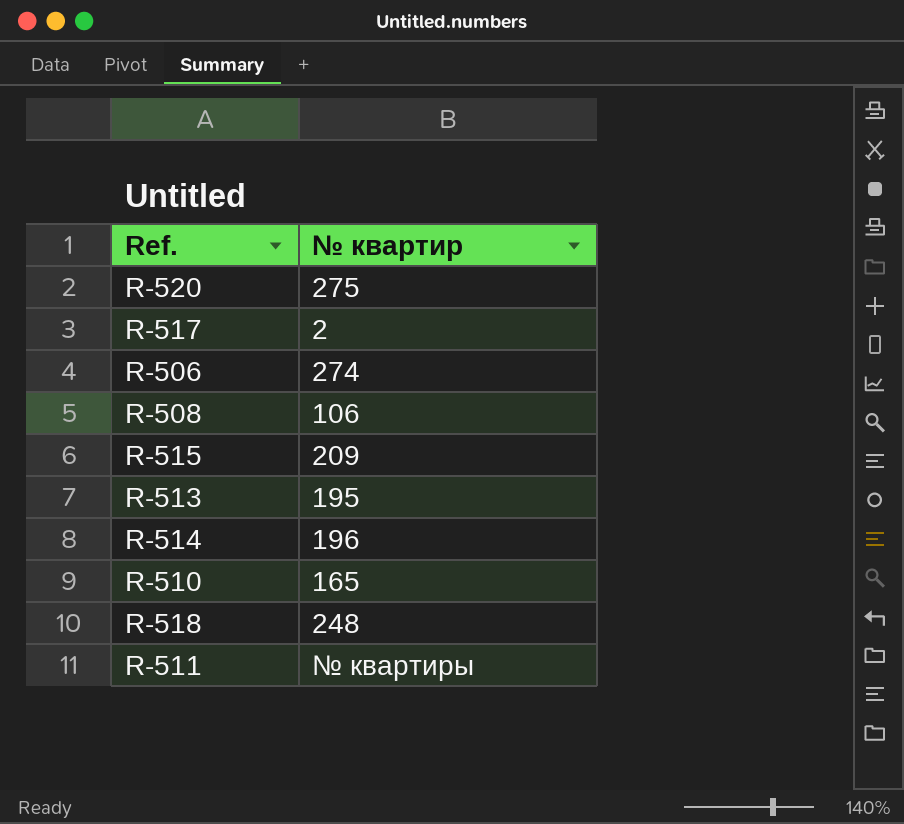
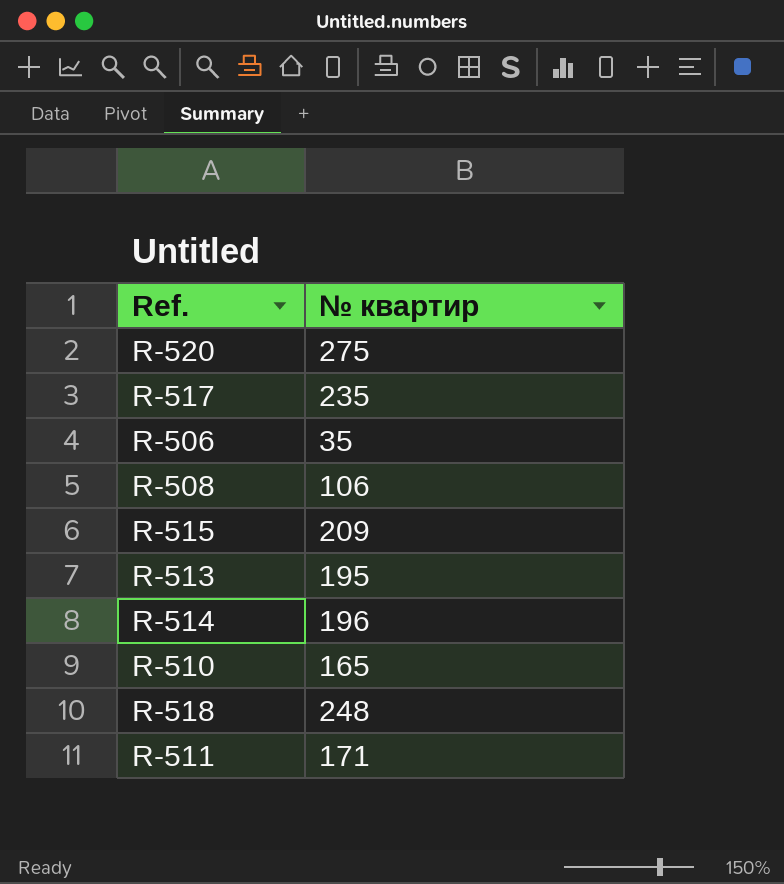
R-517 | № квартир: 2 -> 235
R-506 | № квартир: 274 -> 35
R-511 | № квартир: № квартиры -> 171

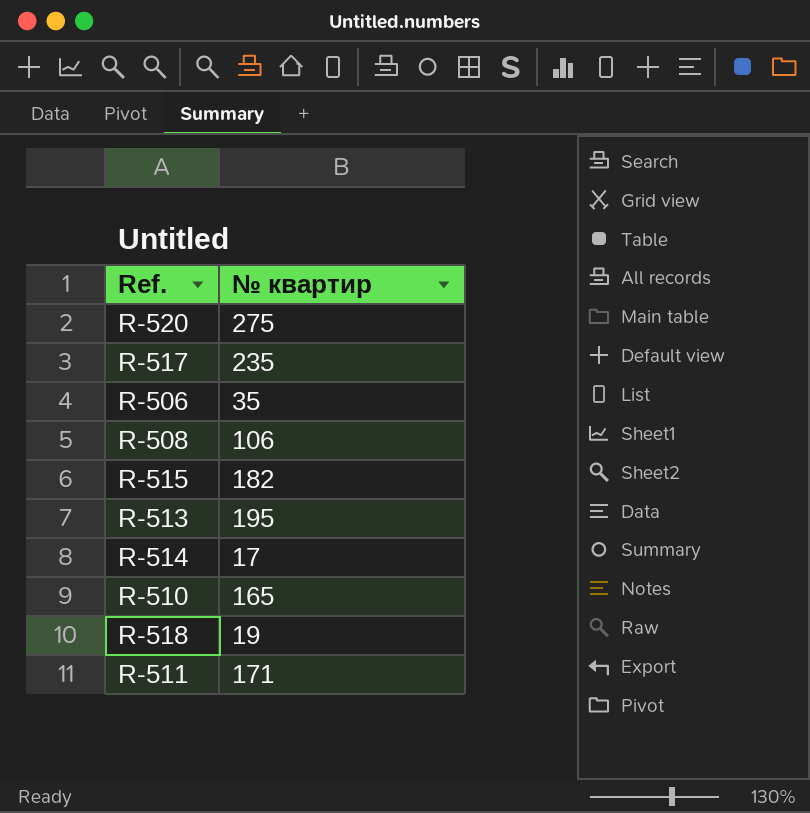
R-515 | № квартир: 209 -> 182
R-514 | № квартир: 196 -> 17
R-518 | № квартир: 248 -> 19

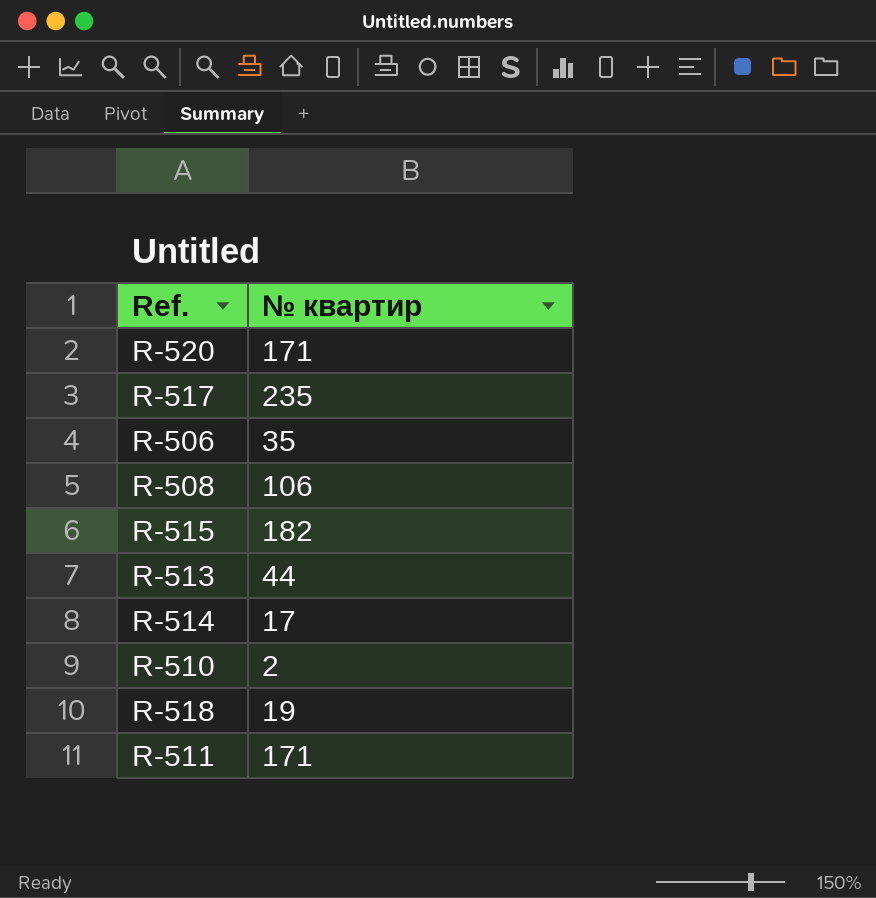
R-520 | № квартир: 275 -> 171
R-513 | № квартир: 195 -> 44
R-510 | № квартир: 165 -> 2

